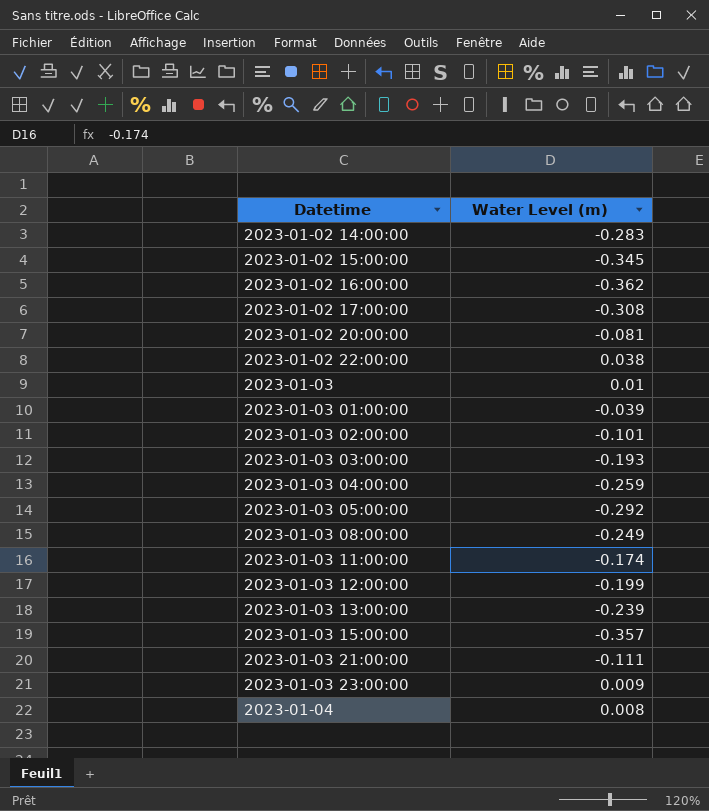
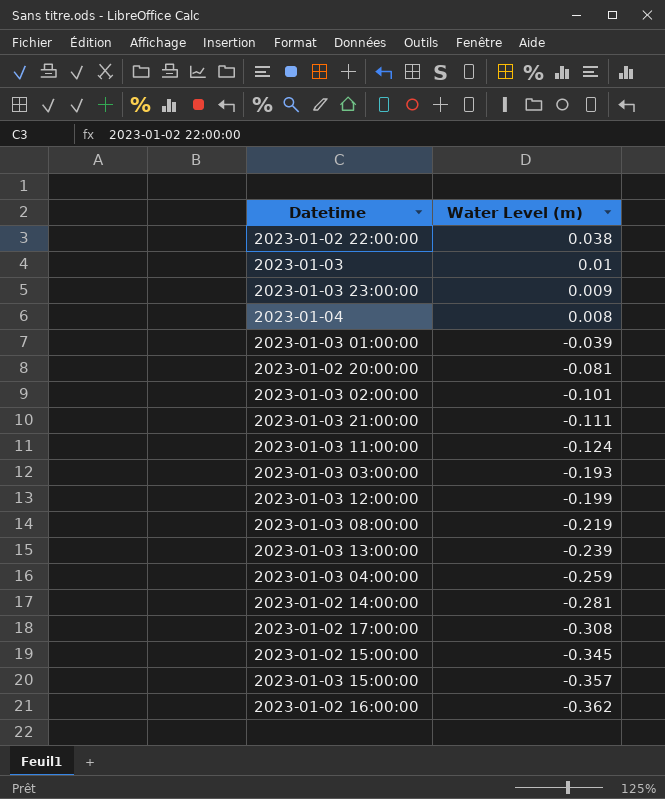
row order: Datetime ascending -> Water Level (m) descending
row 2023-01-03 05:00:00: -0.292 -> none
2023-01-03 11:00:00 | Water Level (m): -0.174 -> -0.124
2023-01-03 08:00:00 | Water Level (m): -0.249 -> -0.219
2023-01-02 14:00:00 | Water Level (m): -0.283 -> -0.281

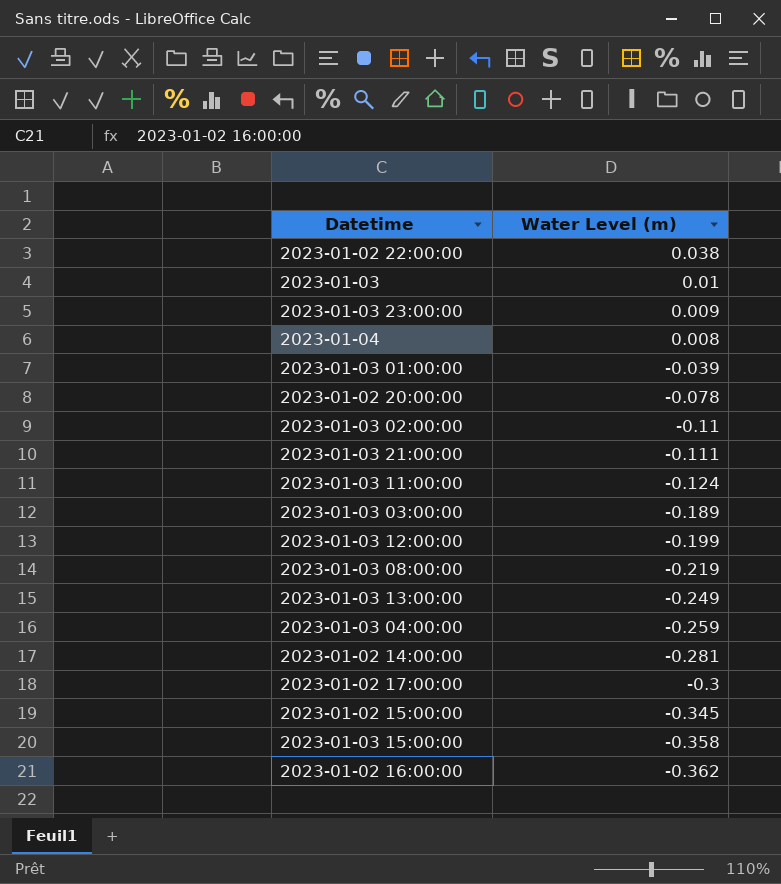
2023-01-02 20:00:00 | Water Level (m): -0.081 -> -0.078
2023-01-03 02:00:00 | Water Level (m): -0.101 -> -0.11
2023-01-03 03:00:00 | Water Level (m): -0.193 -> -0.189
2023-01-03 13:00:00 | Water Level (m): -0.239 -> -0.249
2023-01-02 17:00:00 | Water Level (m): -0.308 -> -0.3
2023-01-03 15:00:00 | Water Level (m): -0.357 -> -0.358

